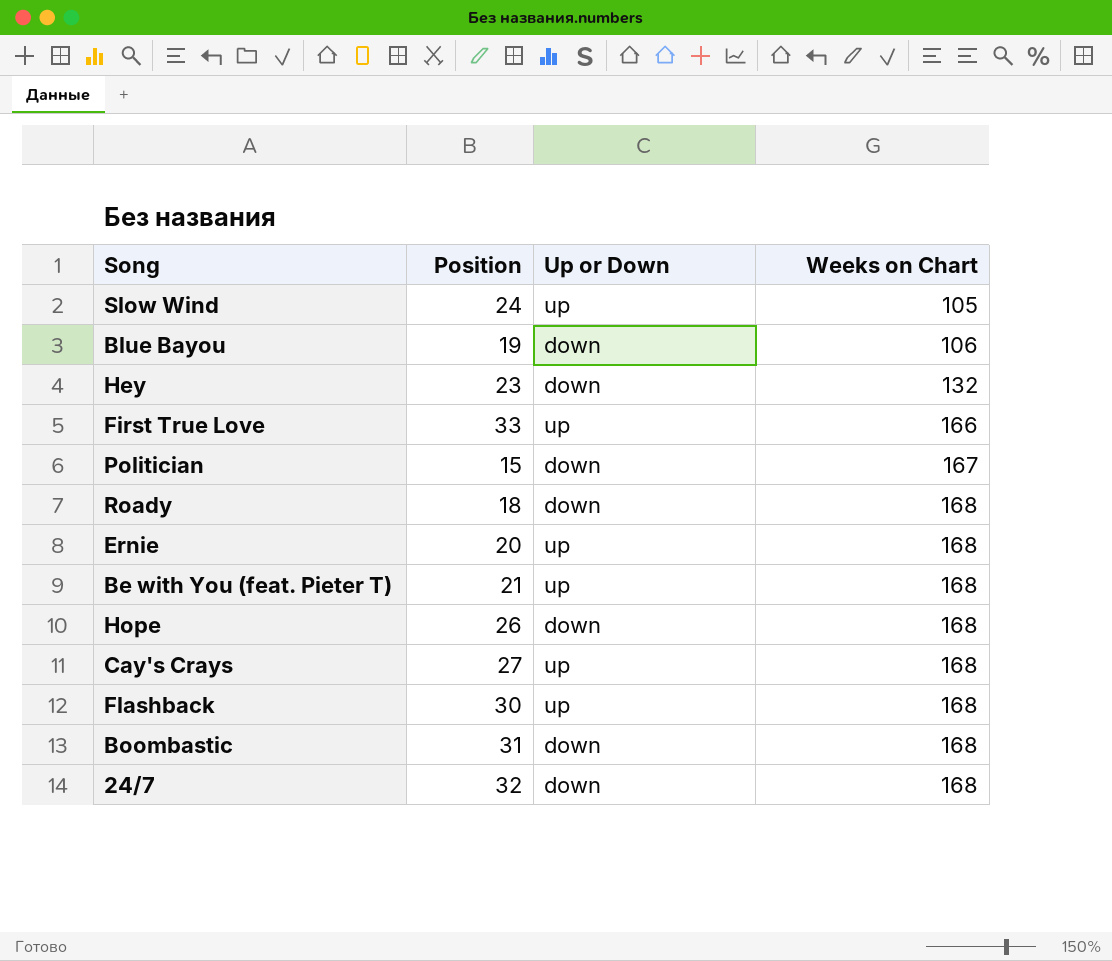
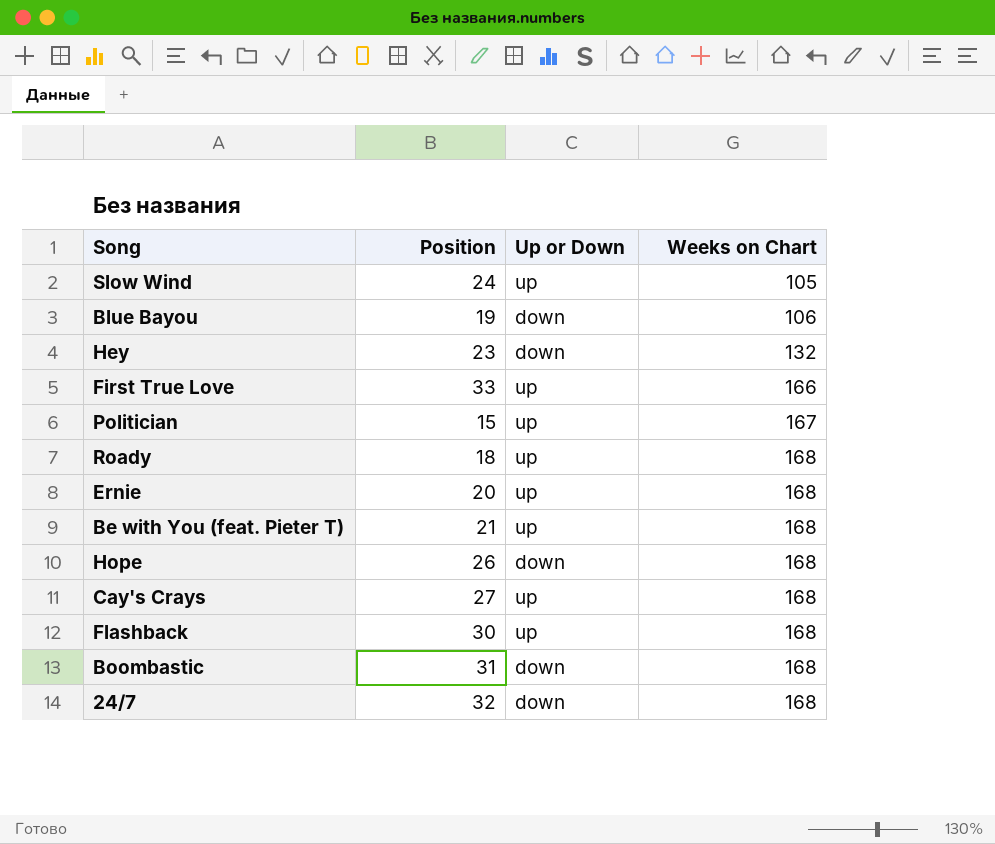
Politician | Up or Down: down -> up
Roady | Up or Down: down -> up

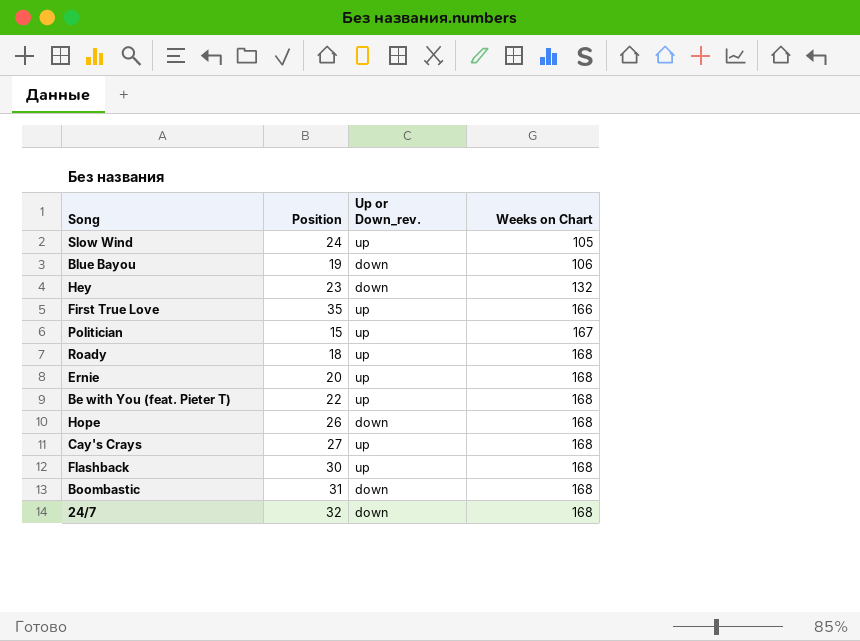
column name: Up or Down -> Up or Down_rev.
First True Love | Position: 33 -> 35
Be with You (feat. Pieter T) | Position: 21 -> 22

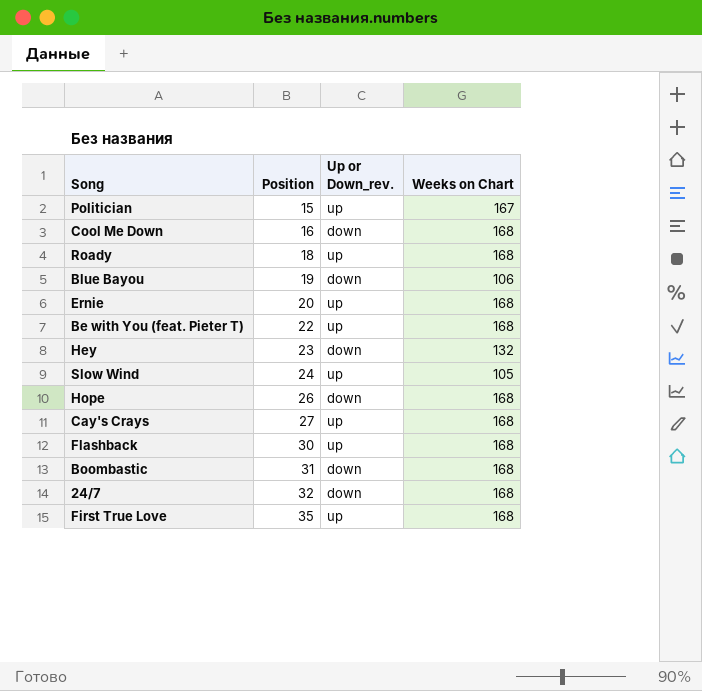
row order: Weeks on Chart ascending -> Position ascending
row Cool Me Down: none -> 16 | down | 168
First True Love | Weeks on Chart: 166 -> 168

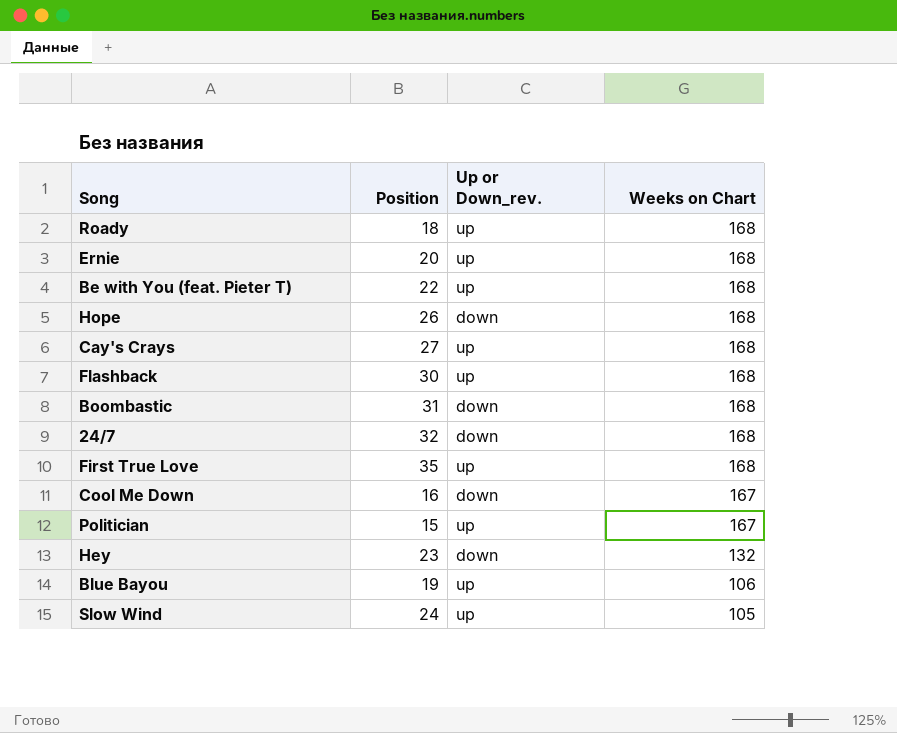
row order: Position ascending -> Weeks on Chart descending
Cool Me Down | Weeks on Chart: 168 -> 167
Blue Bayou | Up or Down_rev.: down -> up

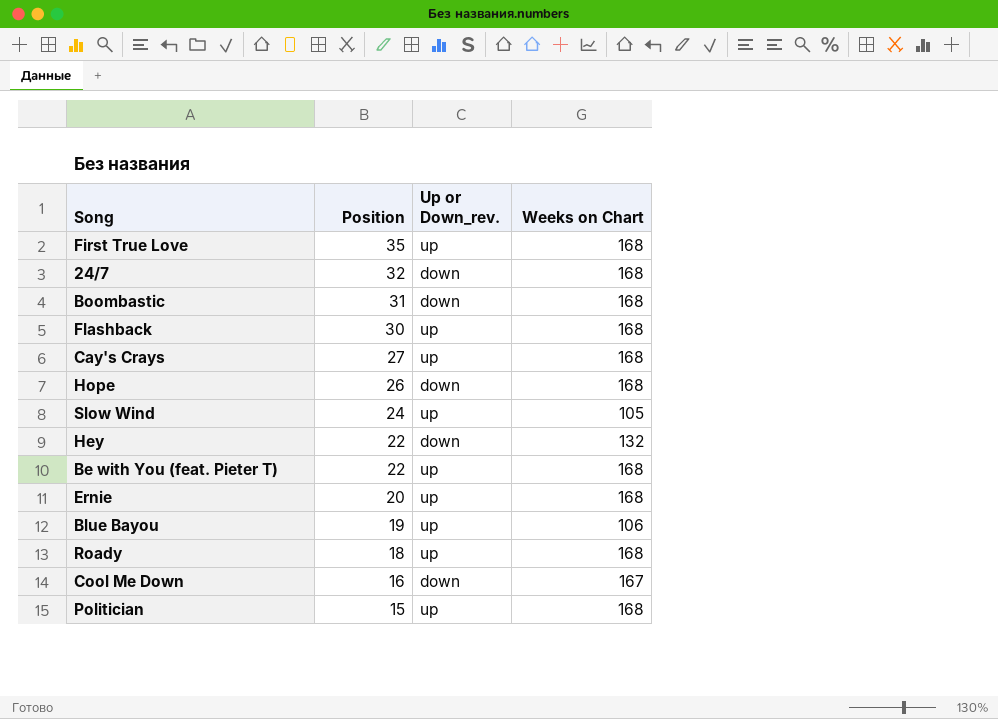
row order: Weeks on Chart descending -> Position descending
Hey | Position: 23 -> 22
Politician | Weeks on Chart: 167 -> 168

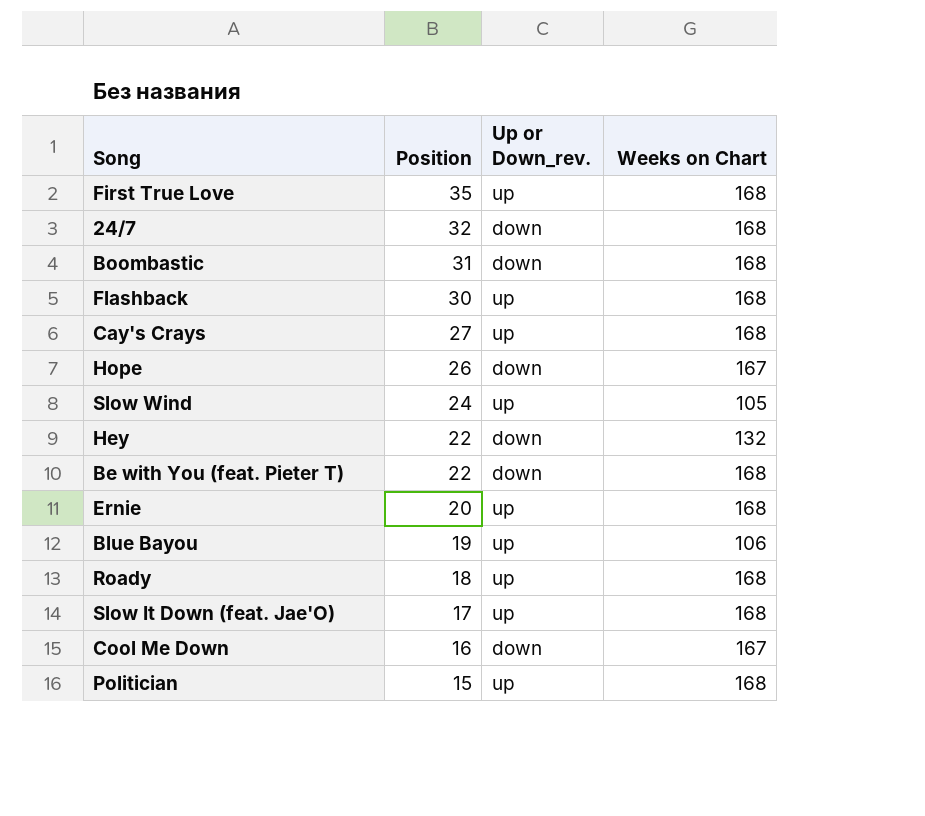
Hope | Weeks on Chart: 168 -> 167
Be with You (feat. Pieter T) | Up or Down_rev.: up -> down
row Slow It Down (feat. Jae'O): none -> 17 | up | 168

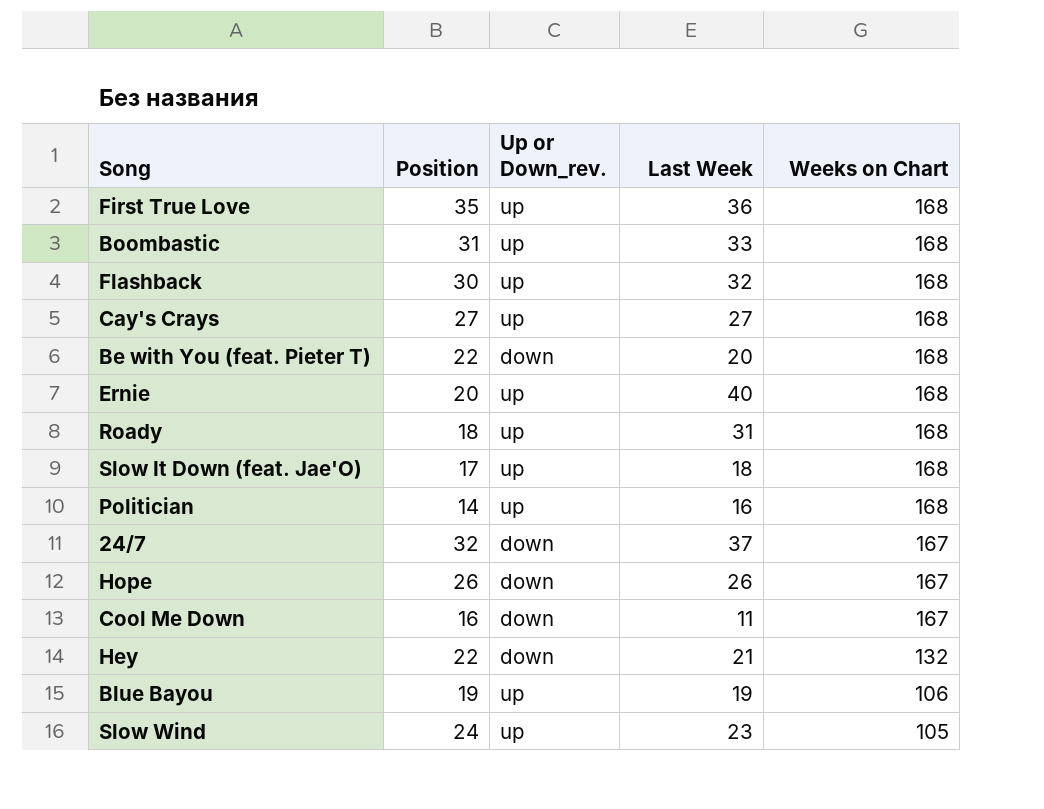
row order: Position descending -> Weeks on Chart descending
column Last Week | position: none -> 4
Boombastic | Up or Down_rev.: down -> up
Politician | Position: 15 -> 14
24/7 | Weeks on Chart: 168 -> 167

